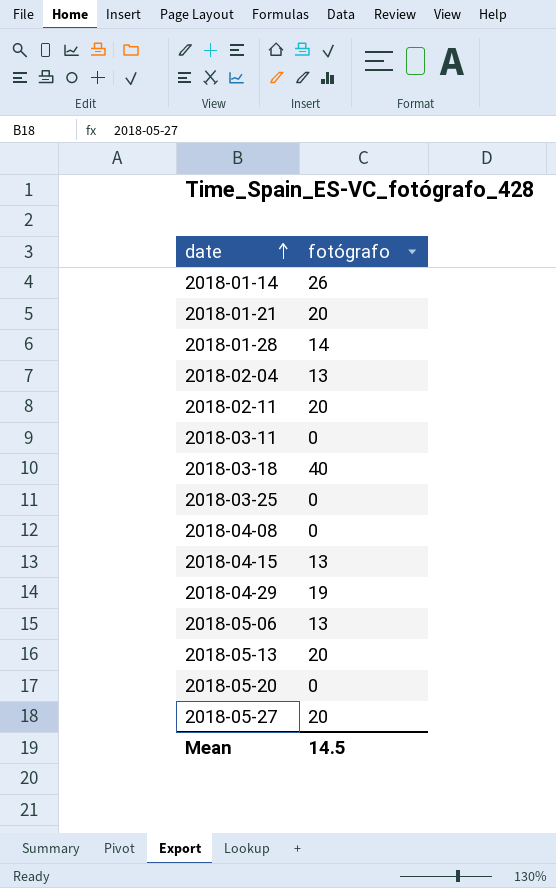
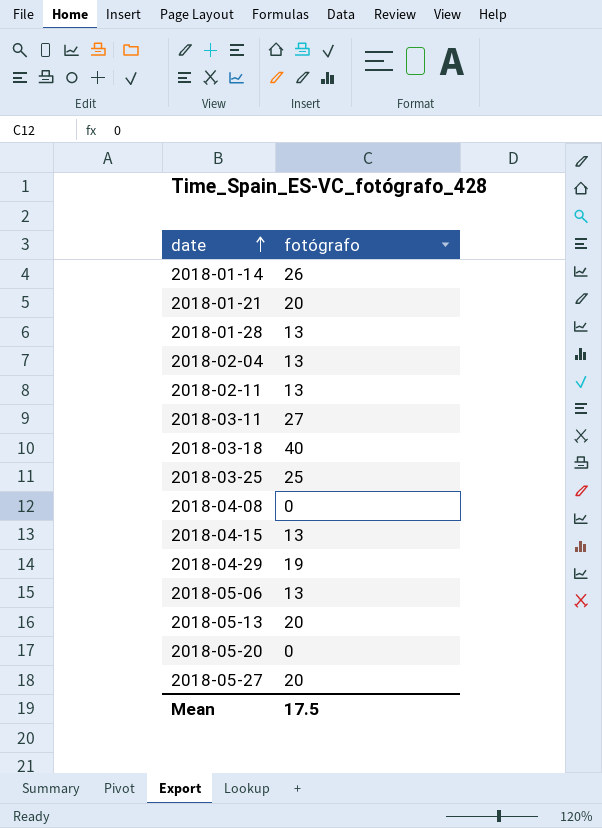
2018-01-28 | fotógrafo: 14 -> 13
2018-02-11 | fotógrafo: 20 -> 13
2018-03-11 | fotógrafo: 0 -> 27
2018-03-25 | fotógrafo: 0 -> 25
Mean | fotógrafo: 14.5 -> 17.5

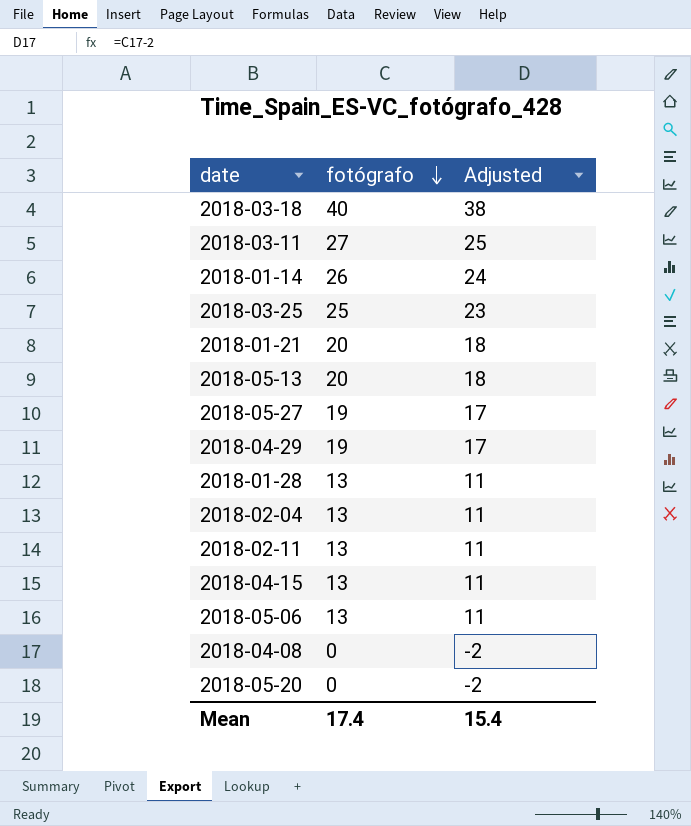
row order: date ascending -> fotógrafo descending
column Adjusted | formula: none -> [fotógrafo] - 2
2018-05-27 | fotógrafo: 20 -> 19
Mean | fotógrafo: 17.5 -> 17.4

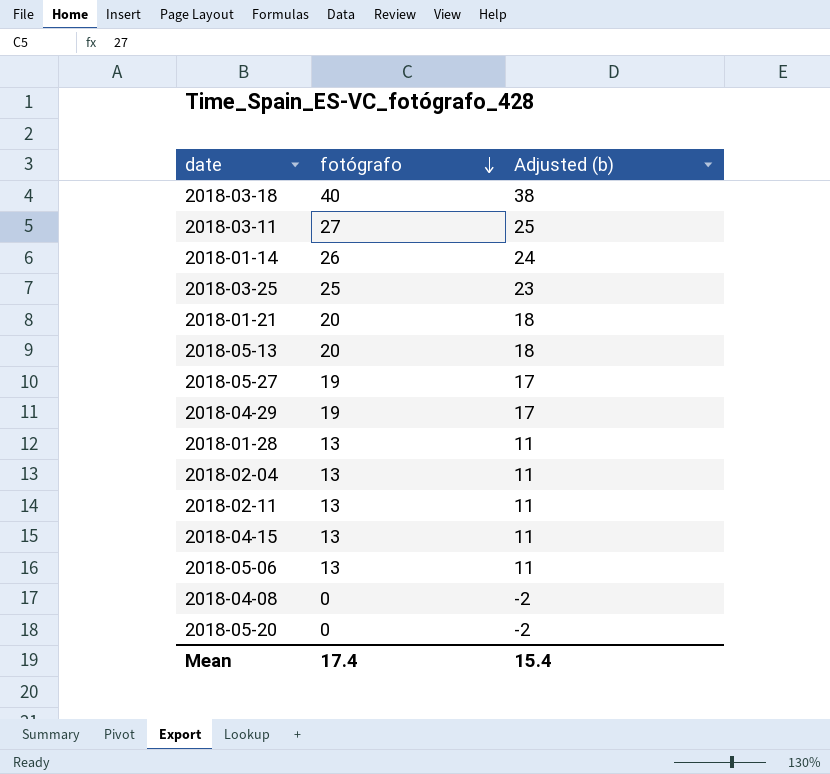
column name: Adjusted -> Adjusted (b)

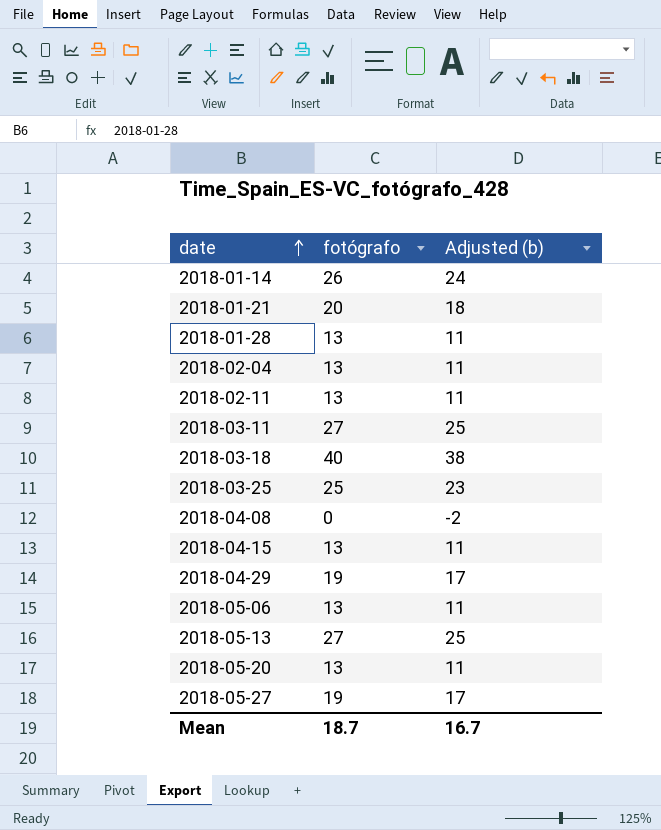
row order: fotógrafo descending -> date ascending
2018-05-13 | fotógrafo: 20 -> 27
2018-05-13 | Adjusted (b): 18 -> 25
2018-05-20 | fotógrafo: 0 -> 13
2018-05-20 | Adjusted (b): -2 -> 11
Mean | fotógrafo: 17.4 -> 18.7
Mean | Adjusted (b): 15.4 -> 16.7

